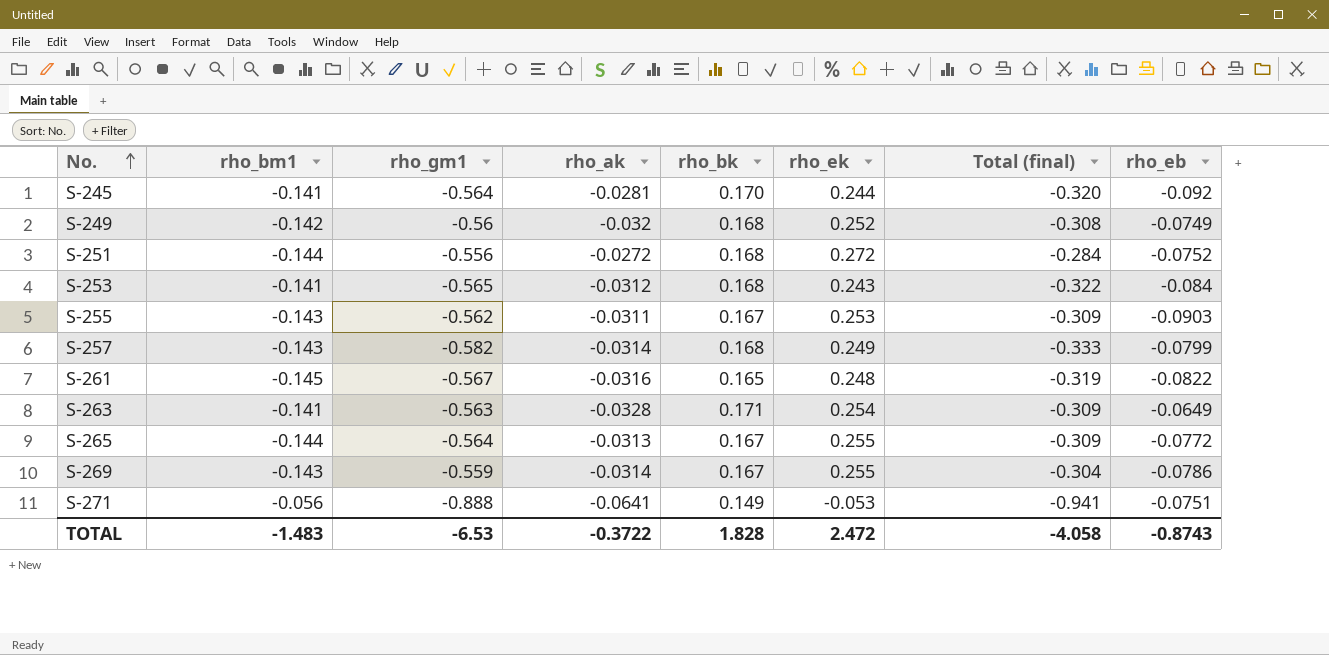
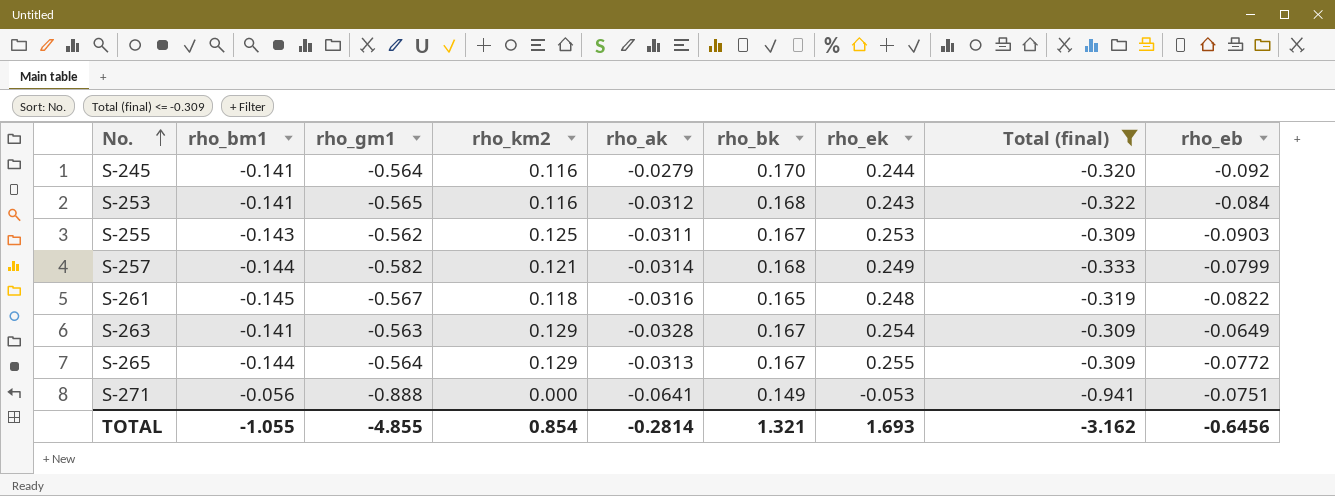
filter: none -> Total (final) <= -0.309
column rho_km2 | position: none -> 4
S-245 | rho_ak: -0.0281 -> -0.0279
S-257 | rho_bm1: -0.143 -> -0.144
S-263 | rho_bk: 0.171 -> 0.167
TOTAL | rho_bm1: -1.483 -> -1.055
TOTAL | rho_gm1: -6.53 -> -4.855
TOTAL | rho_ak: -0.3722 -> -0.2814
TOTAL | rho_bk: 1.828 -> 1.321
TOTAL | rho_ek: 2.472 -> 1.693
TOTAL | Total (final): -4.058 -> -3.162
TOTAL | rho_eb: -0.8743 -> -0.6456

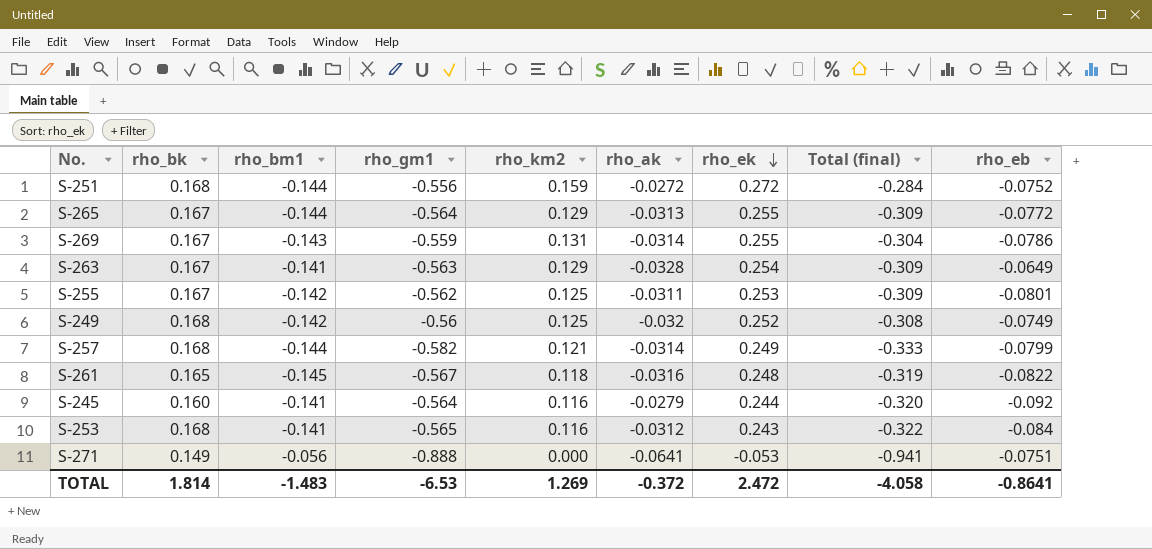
filter: Total (final) <= -0.309 -> none
row order: No. ascending -> rho_ek descending
column rho_bk | position: 6 -> 2
S-255 | rho_bm1: -0.143 -> -0.142
S-255 | rho_eb: -0.0903 -> -0.0801
S-245 | rho_bk: 0.170 -> 0.160
TOTAL | rho_bk: 1.321 -> 1.814
TOTAL | rho_bm1: -1.055 -> -1.483
TOTAL | rho_gm1: -4.855 -> -6.53
TOTAL | rho_km2: 0.854 -> 1.269
TOTAL | rho_ak: -0.2814 -> -0.372
TOTAL | rho_ek: 1.693 -> 2.472
TOTAL | Total (final): -3.162 -> -4.058
TOTAL | rho_eb: -0.6456 -> -0.8641

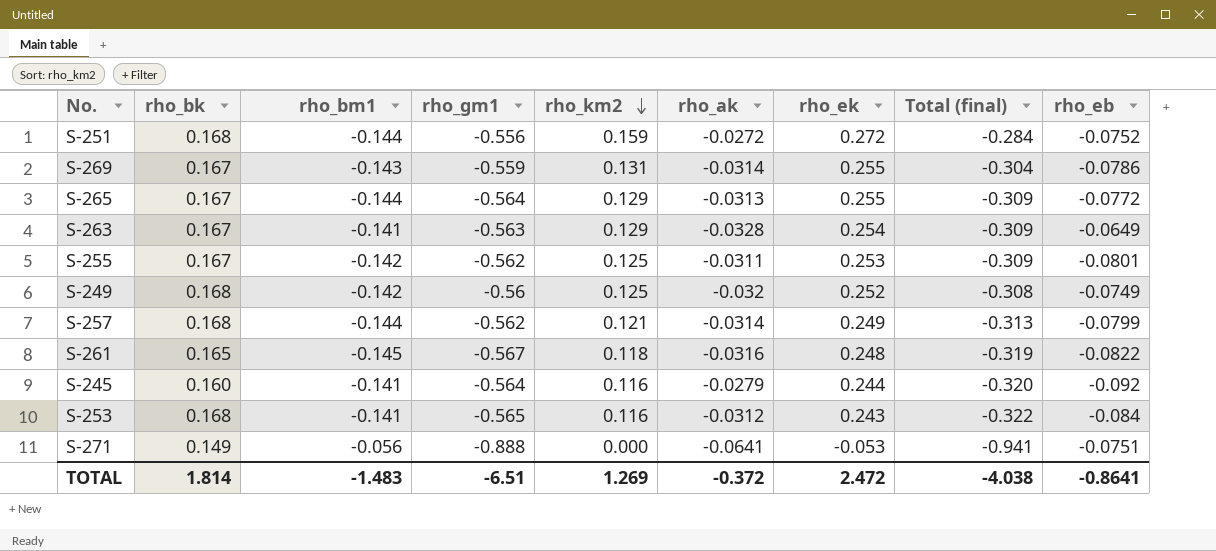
row order: rho_ek descending -> rho_km2 descending
S-257 | rho_gm1: -0.582 -> -0.562
S-257 | Total (final): -0.333 -> -0.313
TOTAL | rho_gm1: -6.53 -> -6.51
TOTAL | Total (final): -4.058 -> -4.038

